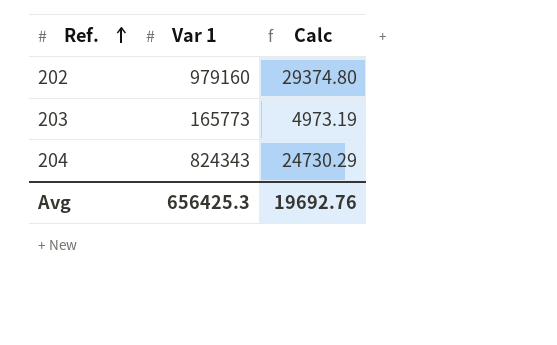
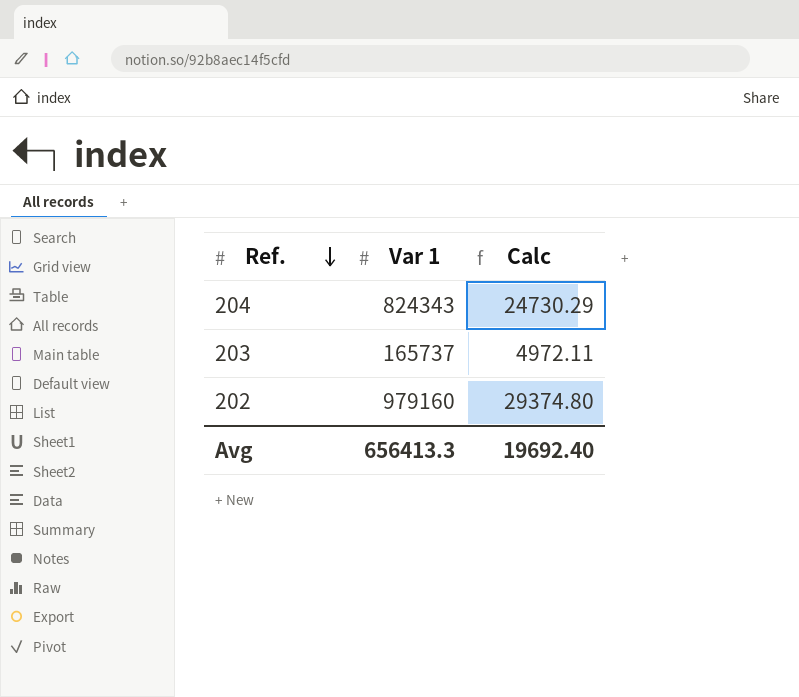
row order: Ref. ascending -> Ref. descending
203 | Var 1: 165773 -> 165737
203 | Calc: 4973.19 -> 4972.11
Avg | Var 1: 656425.3 -> 656413.3
Avg | Calc: 19692.76 -> 19692.40

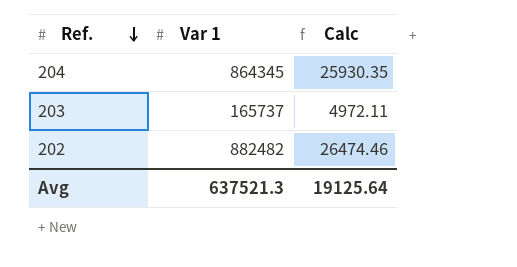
204 | Var 1: 824343 -> 864345
204 | Calc: 24730.29 -> 25930.35
202 | Var 1: 979160 -> 882482
202 | Calc: 29374.80 -> 26474.46
Avg | Var 1: 656413.3 -> 637521.3
Avg | Calc: 19692.40 -> 19125.64

